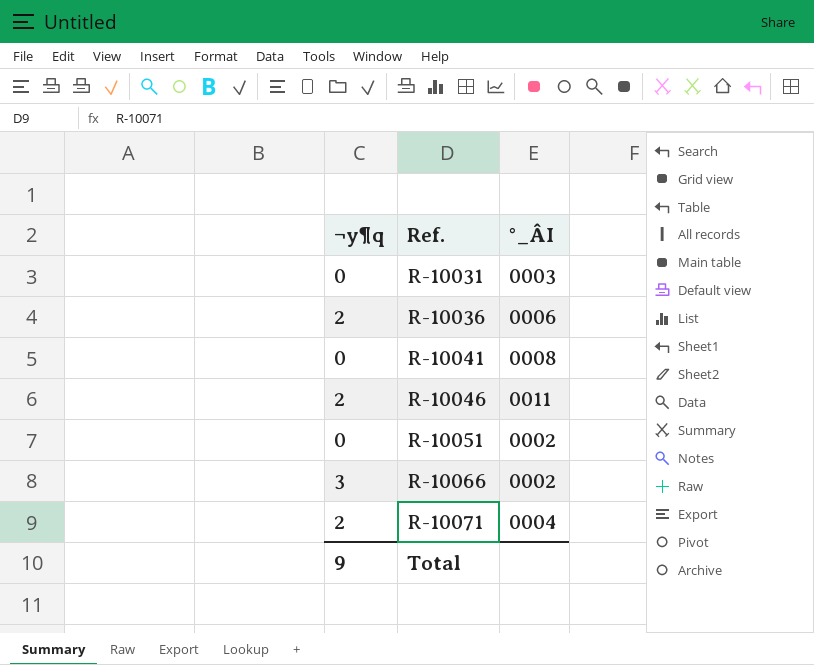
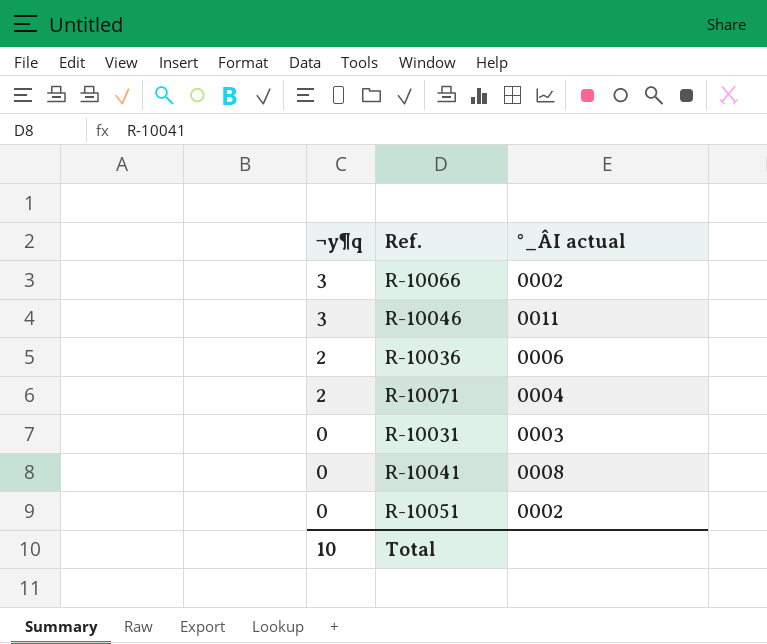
row order: Ref. ascending -> ¬y¶q descending
column name: °_ÂI -> °_ÂI actual
R-10046 | ¬y¶q: 2 -> 3
Total | ¬y¶q: 9 -> 10

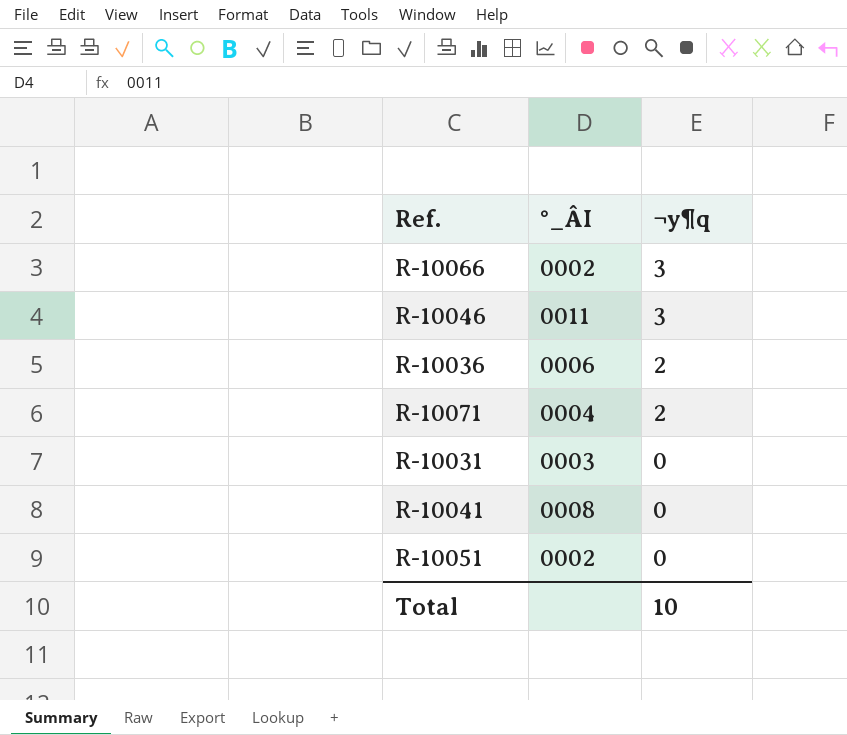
column name: °_ÂI actual -> °_ÂI
column ¬y¶q | position: 1 -> 3

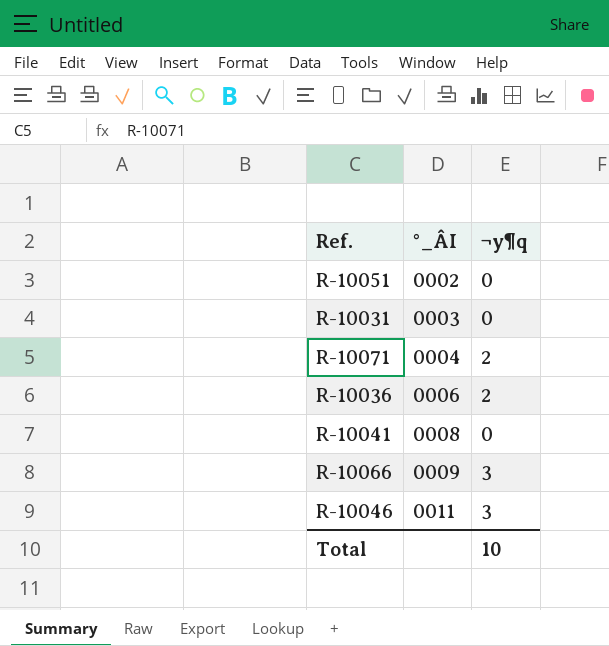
row order: ¬y¶q descending -> °_ÂI ascending
R-10066 | °_ÂI: 0002 -> 0009

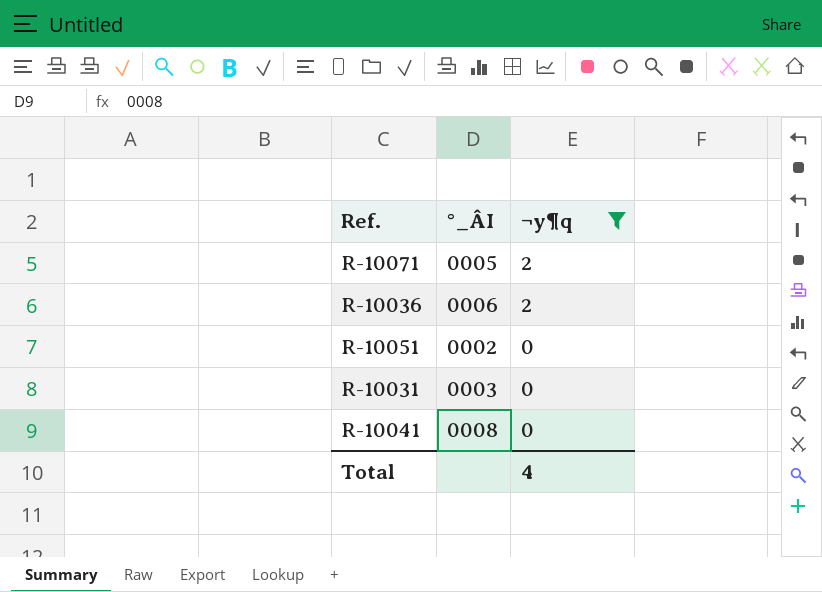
filter: none -> ¬y¶q != 3
row order: °_ÂI ascending -> ¬y¶q descending
R-10071 | °_ÂI: 0004 -> 0005
Total | ¬y¶q: 10 -> 4

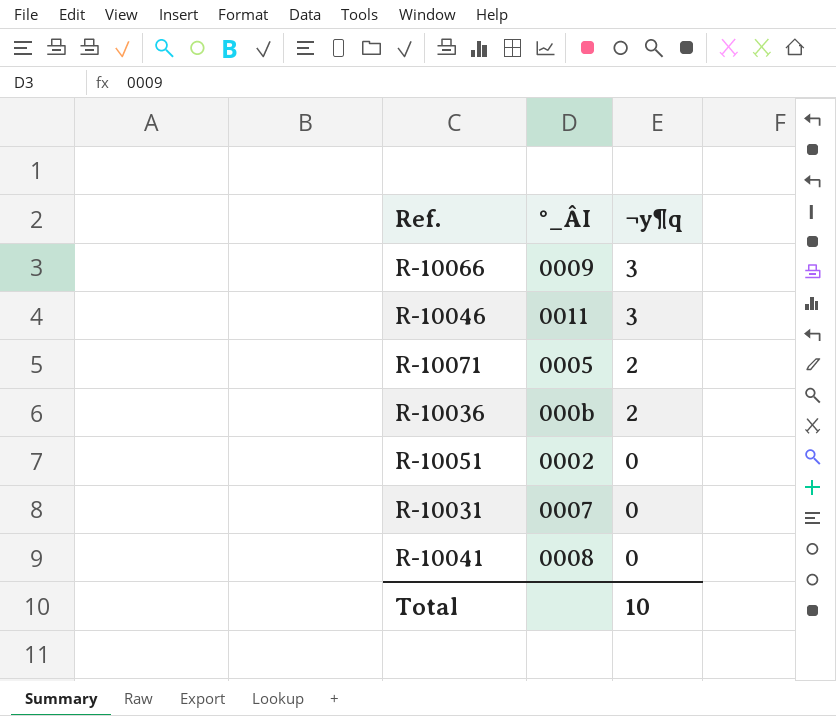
filter: ¬y¶q != 3 -> none
R-10036 | °_ÂI: 0006 -> 000b
R-10031 | °_ÂI: 0003 -> 0007
Total | ¬y¶q: 4 -> 10

